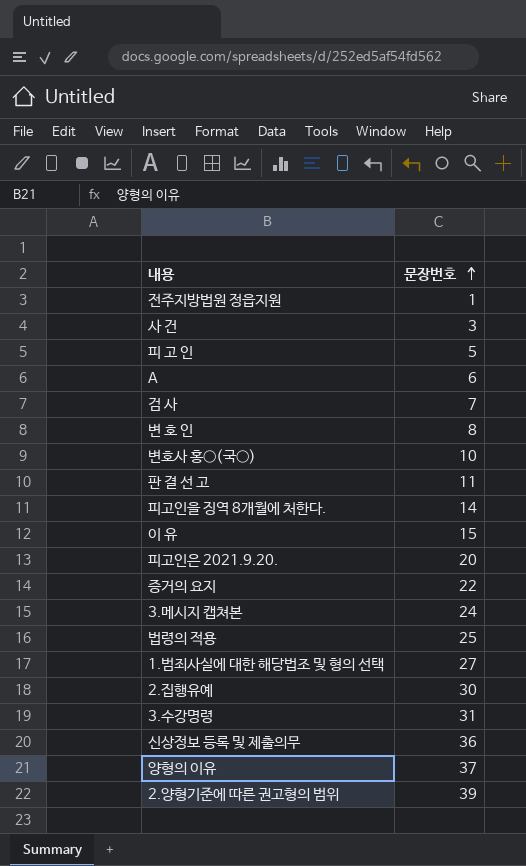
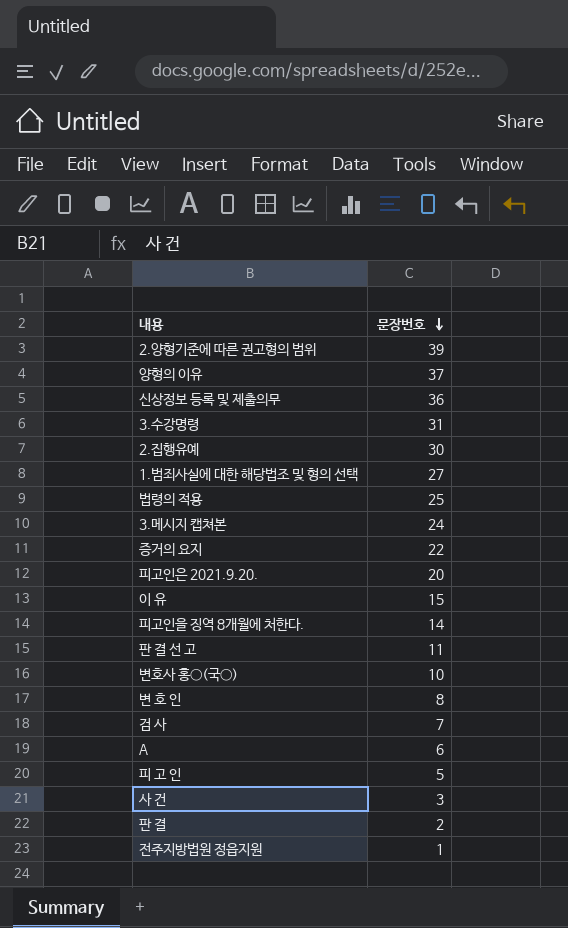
row order: 문장번호 ascending -> 문장번호 descending
row 판 결: none -> 2

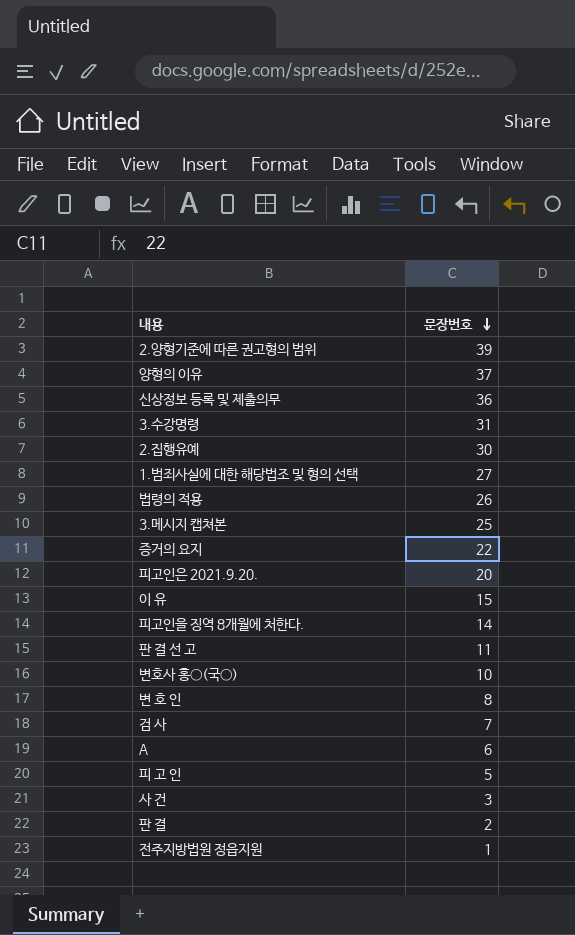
법령의 적용 | 문장번호: 25 -> 26
3.메시지 캡쳐본 | 문장번호: 24 -> 25

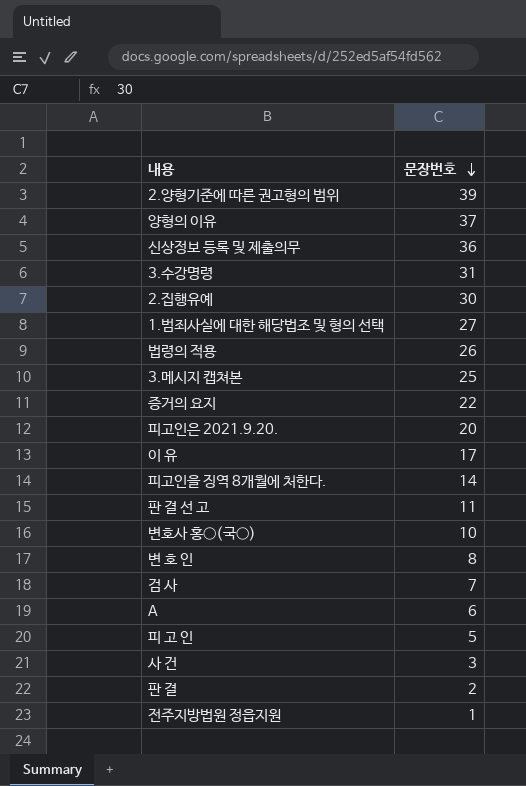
이 유 | 문장번호: 15 -> 17

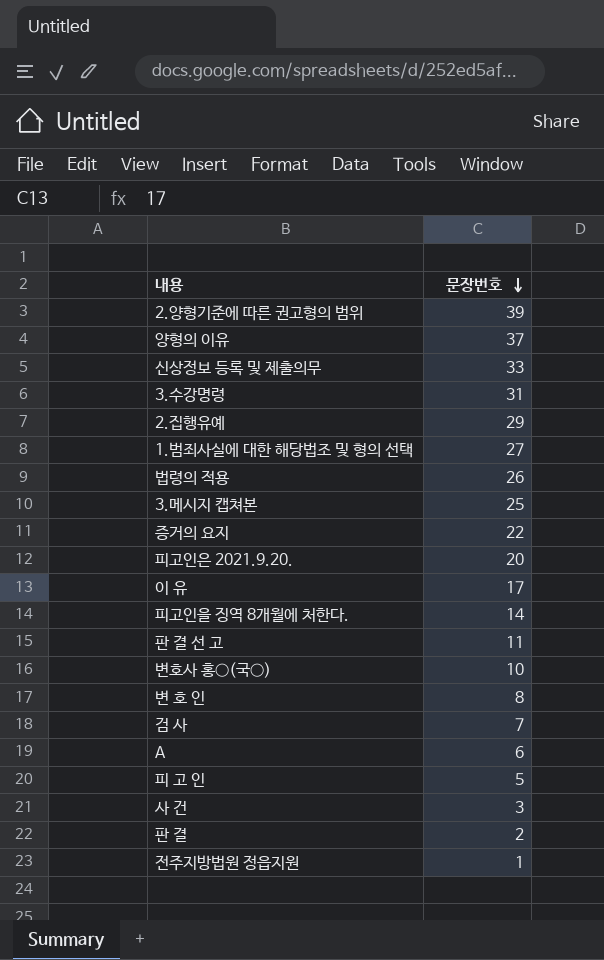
신상정보 등록 및 제출의무 | 문장번호: 36 -> 33
2.집행유예 | 문장번호: 30 -> 29

